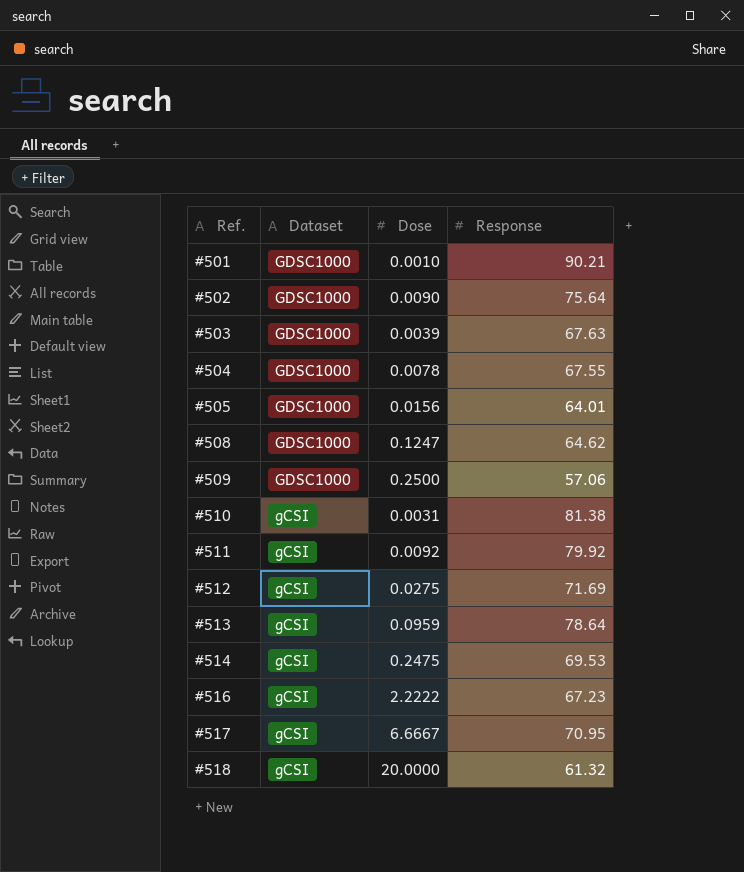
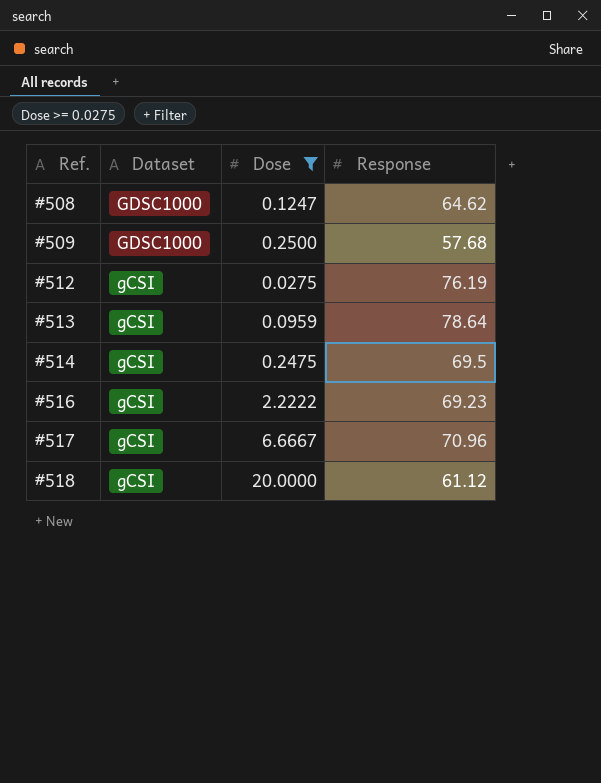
filter: none -> Dose >= 0.0275
#509 | Response: 57.06 -> 57.68
#512 | Response: 71.69 -> 76.19
#514 | Response: 69.53 -> 69.5
#516 | Response: 67.23 -> 69.23
#517 | Response: 70.95 -> 70.96
#518 | Response: 61.32 -> 61.12

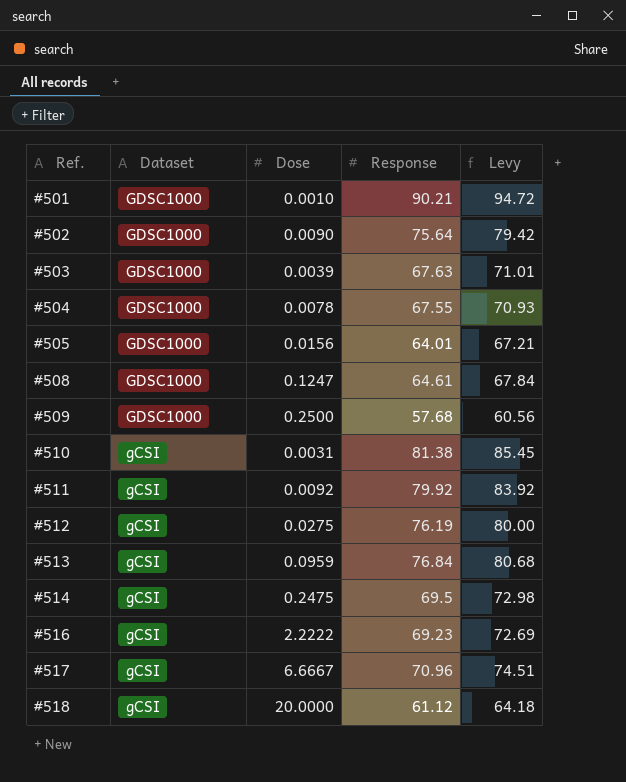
filter: Dose >= 0.0275 -> none
column Levy | formula: none -> [Response] * 1.05
#508 | Response: 64.62 -> 64.61
#513 | Response: 78.64 -> 76.84

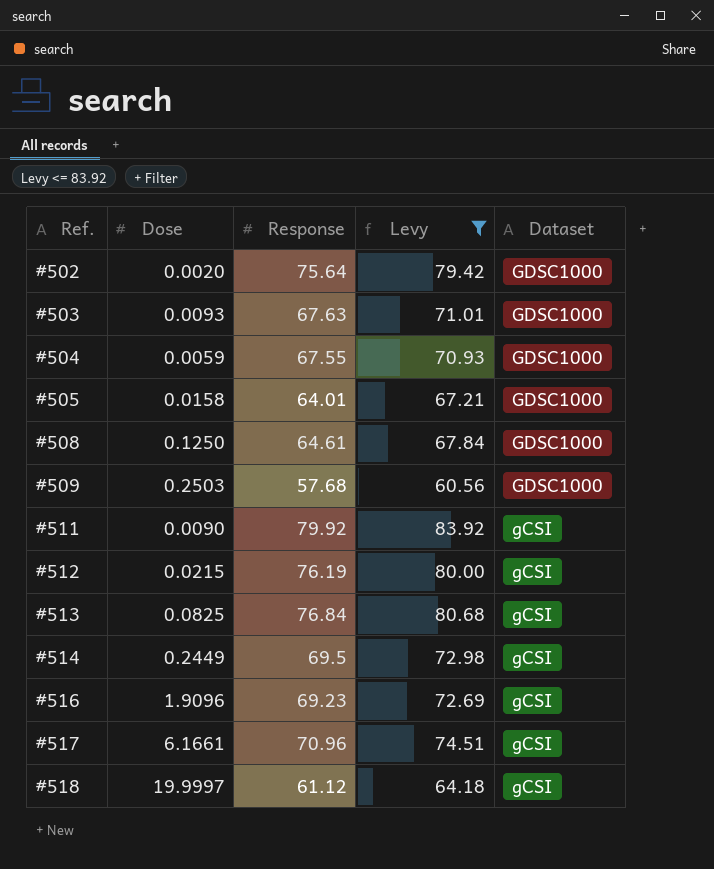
filter: none -> Levy <= 83.92
column Dataset | position: 2 -> 5
#502 | Dose: 0.0090 -> 0.0020
#503 | Dose: 0.0039 -> 0.0093
#504 | Dose: 0.0078 -> 0.0059
#505 | Dose: 0.0156 -> 0.0158
#508 | Dose: 0.1247 -> 0.1250
#509 | Dose: 0.2500 -> 0.2503
#511 | Dose: 0.0092 -> 0.0090
#512 | Dose: 0.0275 -> 0.0215
#513 | Dose: 0.0959 -> 0.0825
#514 | Dose: 0.2475 -> 0.2449
#516 | Dose: 2.2222 -> 1.9096
#517 | Dose: 6.6667 -> 6.1661
#518 | Dose: 20.0000 -> 19.9997

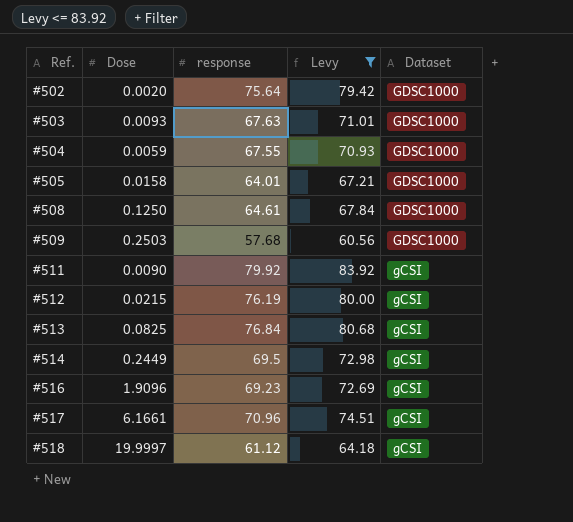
column name: Response -> response

